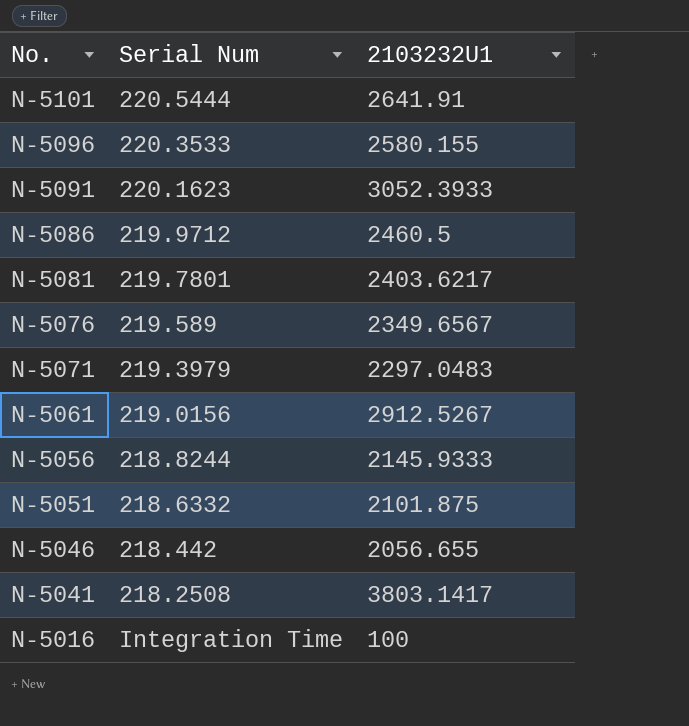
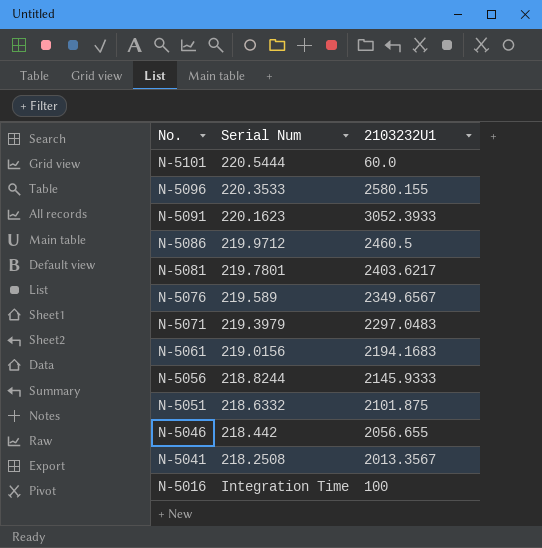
N-5101 | 2103232U1: 2641.91 -> 60.0
N-5061 | 2103232U1: 2912.5267 -> 2194.1683
N-5041 | 2103232U1: 3803.1417 -> 2013.3567

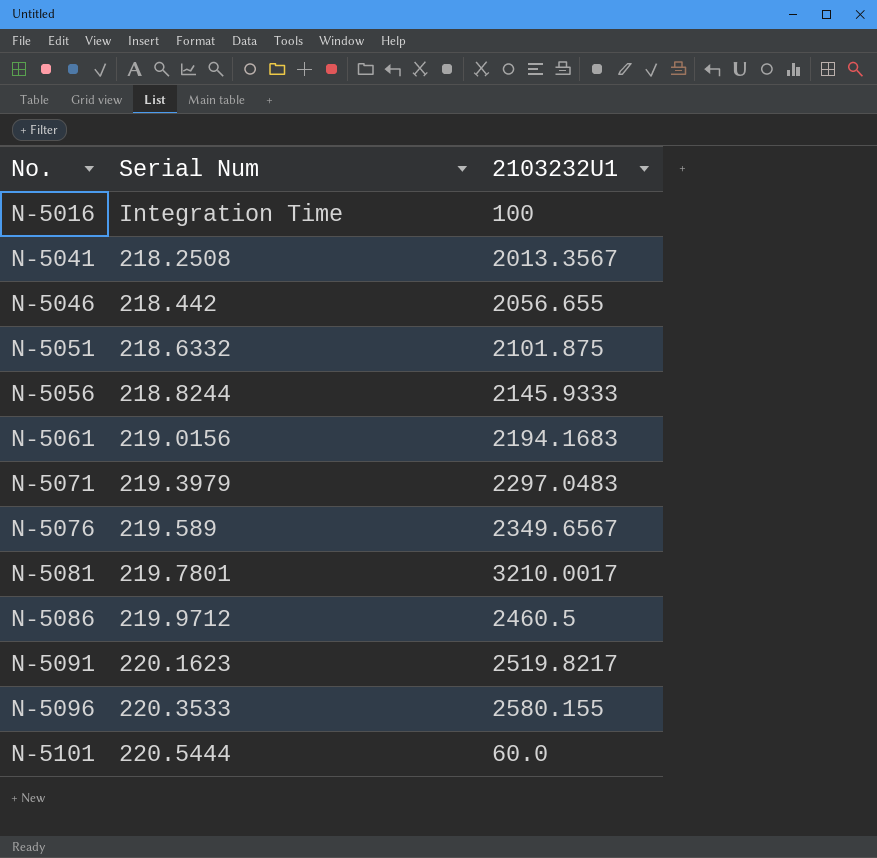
row order: No. descending -> No. ascending
N-5081 | 2103232U1: 2403.6217 -> 3210.0017
N-5091 | 2103232U1: 3052.3933 -> 2519.8217

